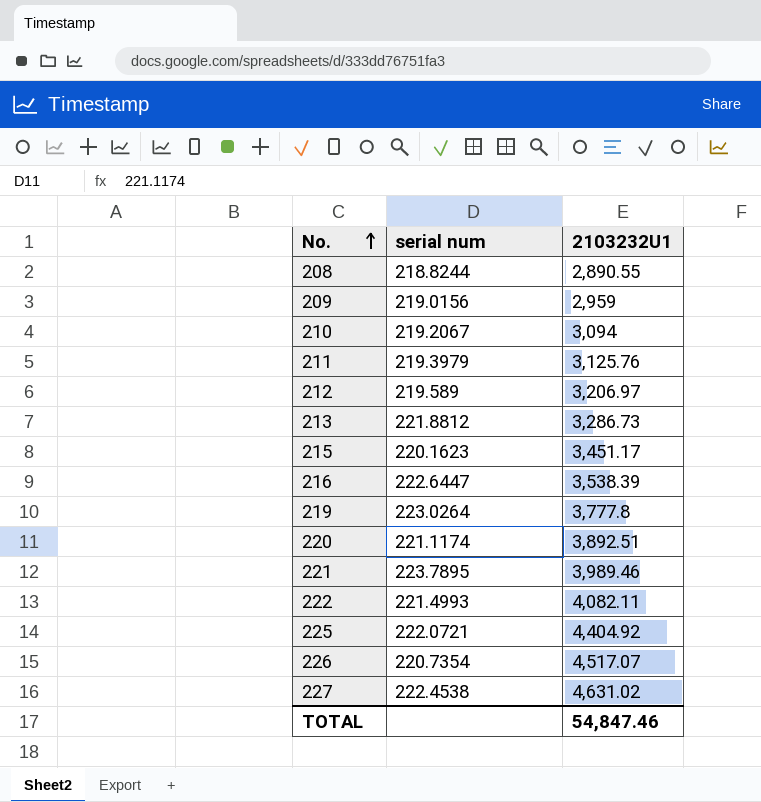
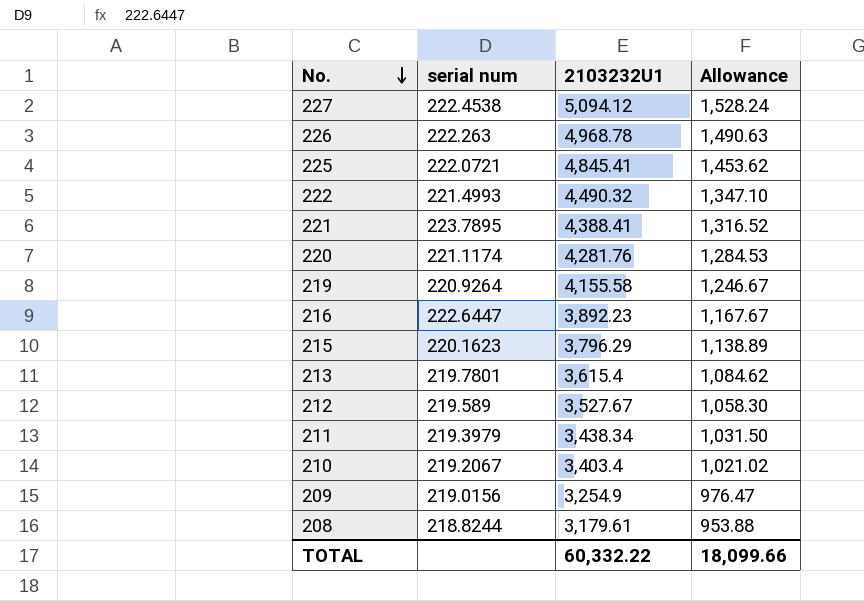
row order: No. ascending -> No. descending
column Allowance | formula: none -> [2103232U1] * 0.3
227 | 2103232U1: 4,631.02 -> 5,094.12
226 | serial num: 220.7354 -> 222.263
226 | 2103232U1: 4,517.07 -> 4,968.78
225 | 2103232U1: 4,404.92 -> 4,845.41
222 | 2103232U1: 4,082.11 -> 4,490.32
221 | 2103232U1: 3,989.46 -> 4,388.41
220 | 2103232U1: 3,892.51 -> 4,281.76
219 | serial num: 223.0264 -> 220.9264
219 | 2103232U1: 3,777.8 -> 4,155.58
216 | 2103232U1: 3,538.39 -> 3,892.23
215 | 2103232U1: 3,451.17 -> 3,796.29
213 | serial num: 221.8812 -> 219.7801
213 | 2103232U1: 3,286.73 -> 3,615.4
212 | 2103232U1: 3,206.97 -> 3,527.67
211 | 2103232U1: 3,125.76 -> 3,438.34
210 | 2103232U1: 3,094 -> 3,403.4
209 | 2103232U1: 2,959 -> 3,254.9
208 | 2103232U1: 2,890.55 -> 3,179.61
TOTAL | 2103232U1: 54,847.46 -> 60,332.22

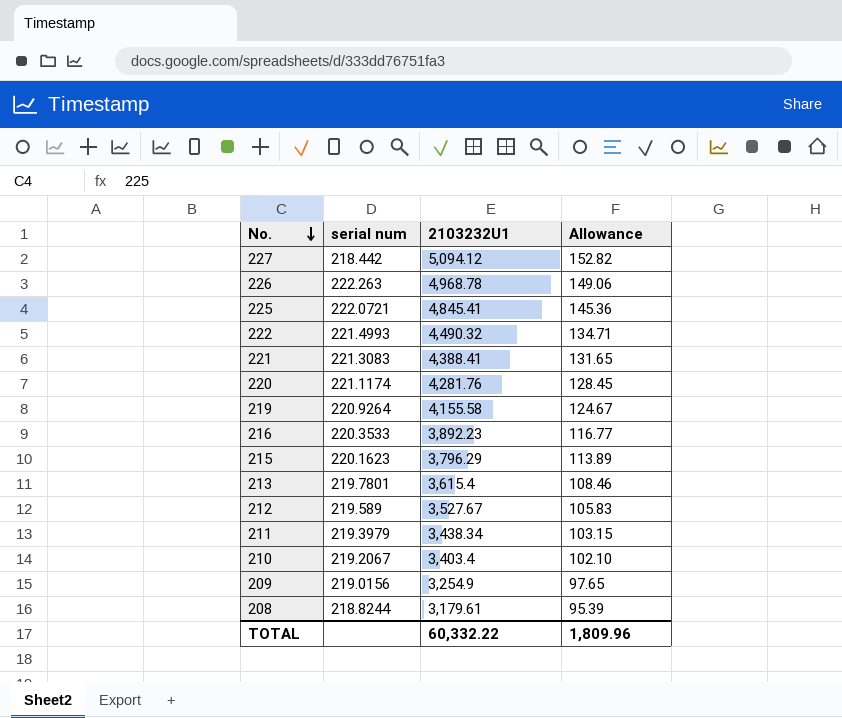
column Allowance | formula: [2103232U1] * 0.3 -> [2103232U1] * 0.03
227 | serial num: 222.4538 -> 218.442
221 | serial num: 223.7895 -> 221.3083
216 | serial num: 222.6447 -> 220.3533
TOTAL | Allowance: 18,099.66 -> 1,809.96

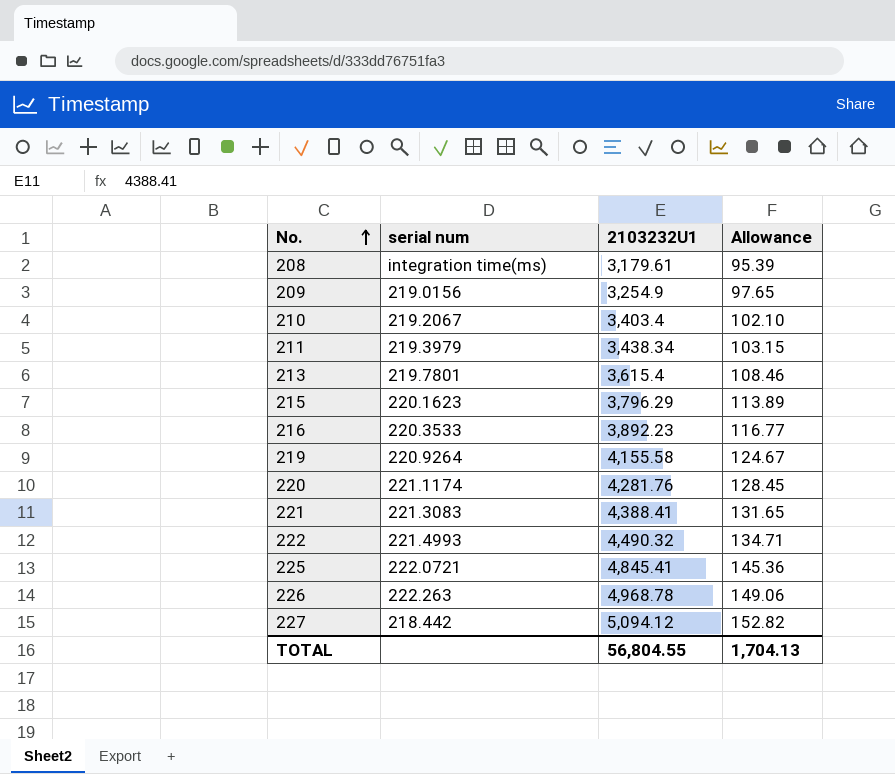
row order: No. descending -> No. ascending
row 212: 219.589 | 3,527.67 | 105.83 -> none
208 | serial num: 218.8244 -> integration time(ms)
TOTAL | 2103232U1: 60,332.22 -> 56,804.55
TOTAL | Allowance: 1,809.96 -> 1,704.13

